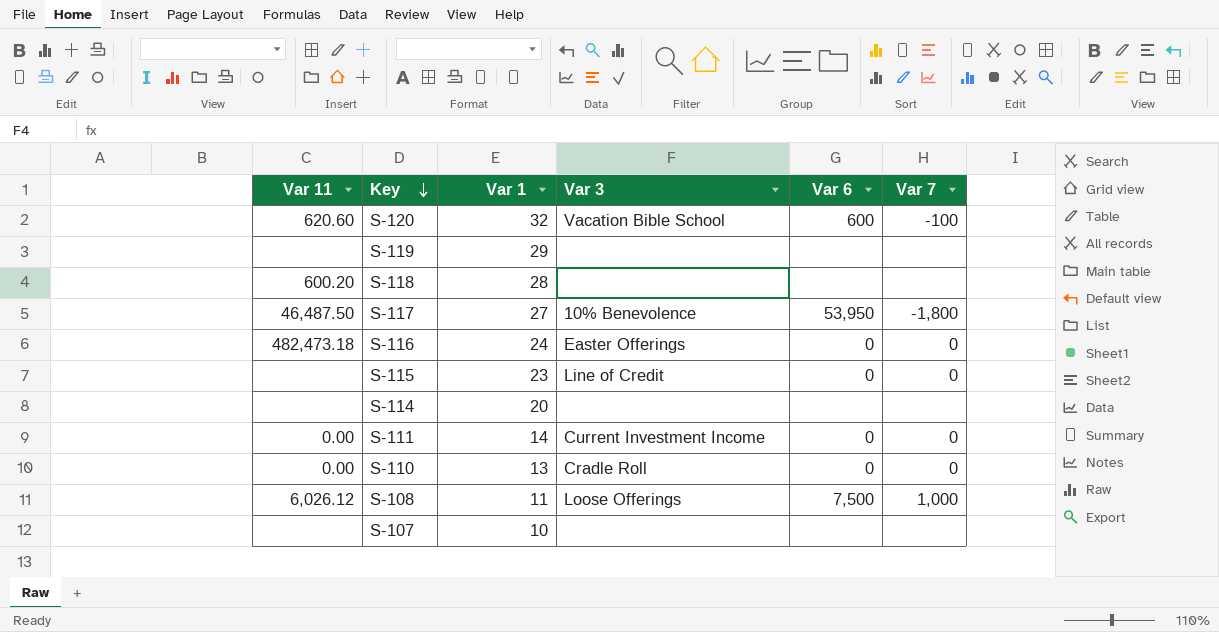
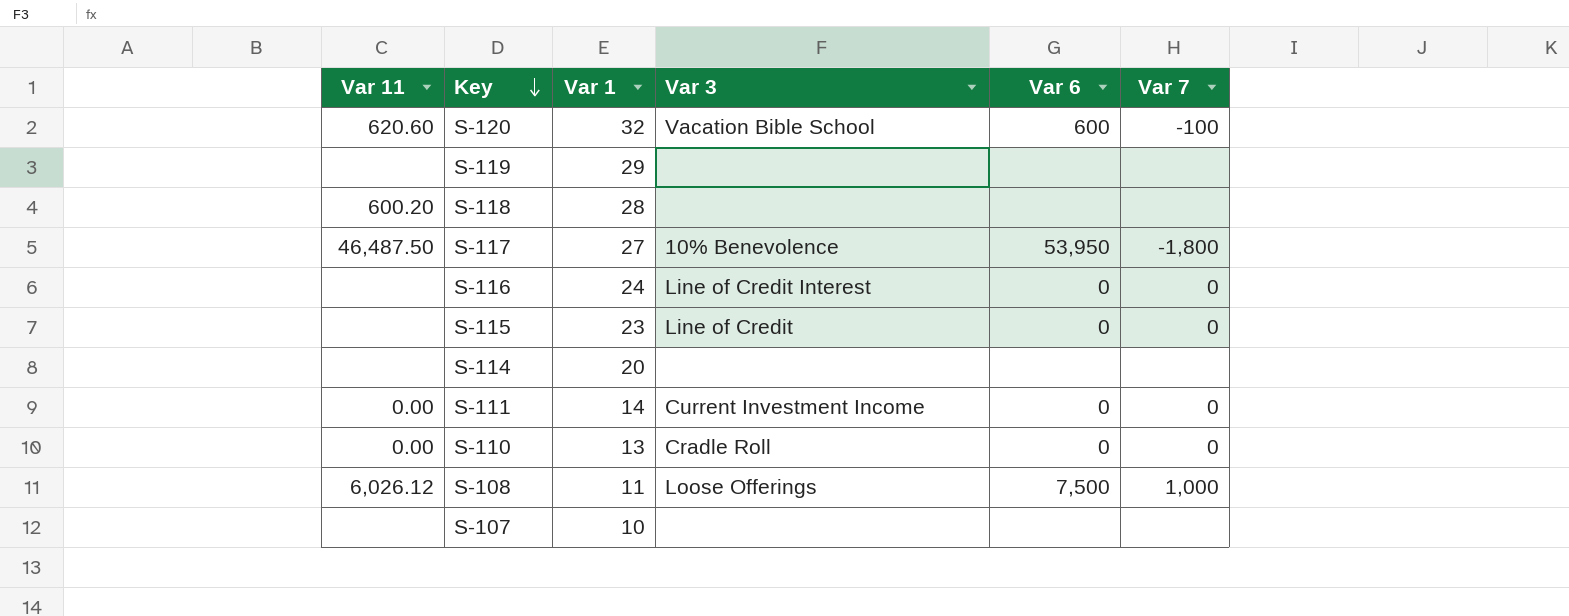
S-116 | Var 11: 482,473.18 -> none
S-116 | Var 3: Easter Offerings -> Line of Credit Interest

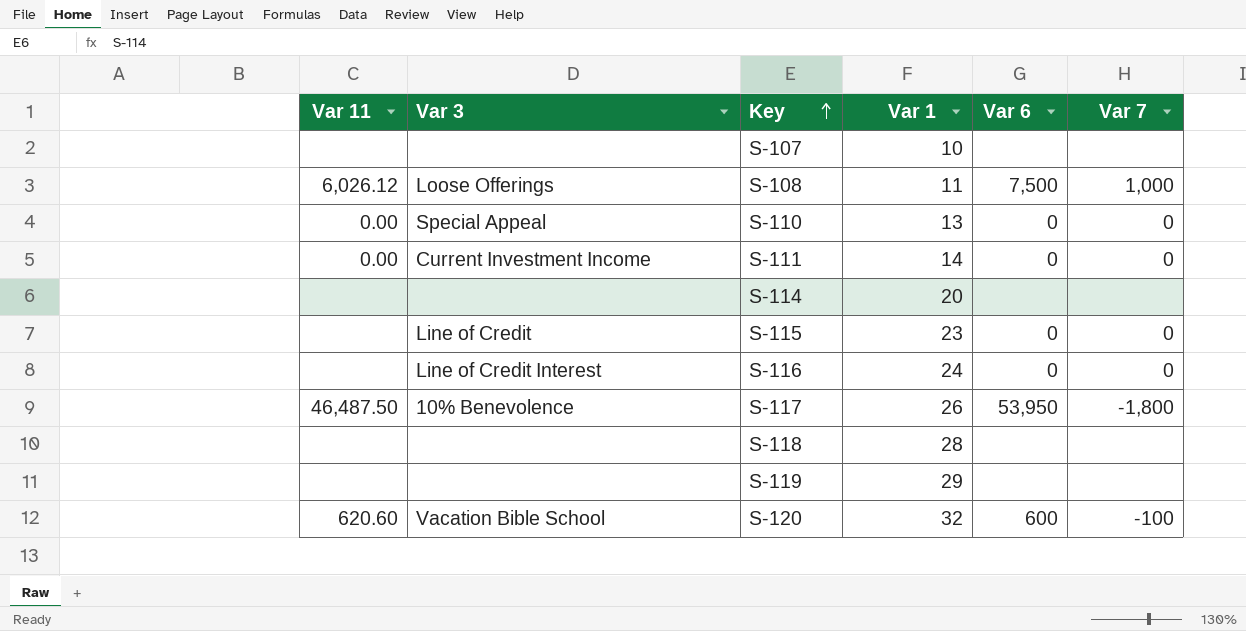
row order: Key descending -> Key ascending
column Var 3 | position: 4 -> 2
S-110 | Var 3: Cradle Roll -> Special Appeal
S-117 | Var 1: 27 -> 26
S-118 | Var 11: 600.20 -> none

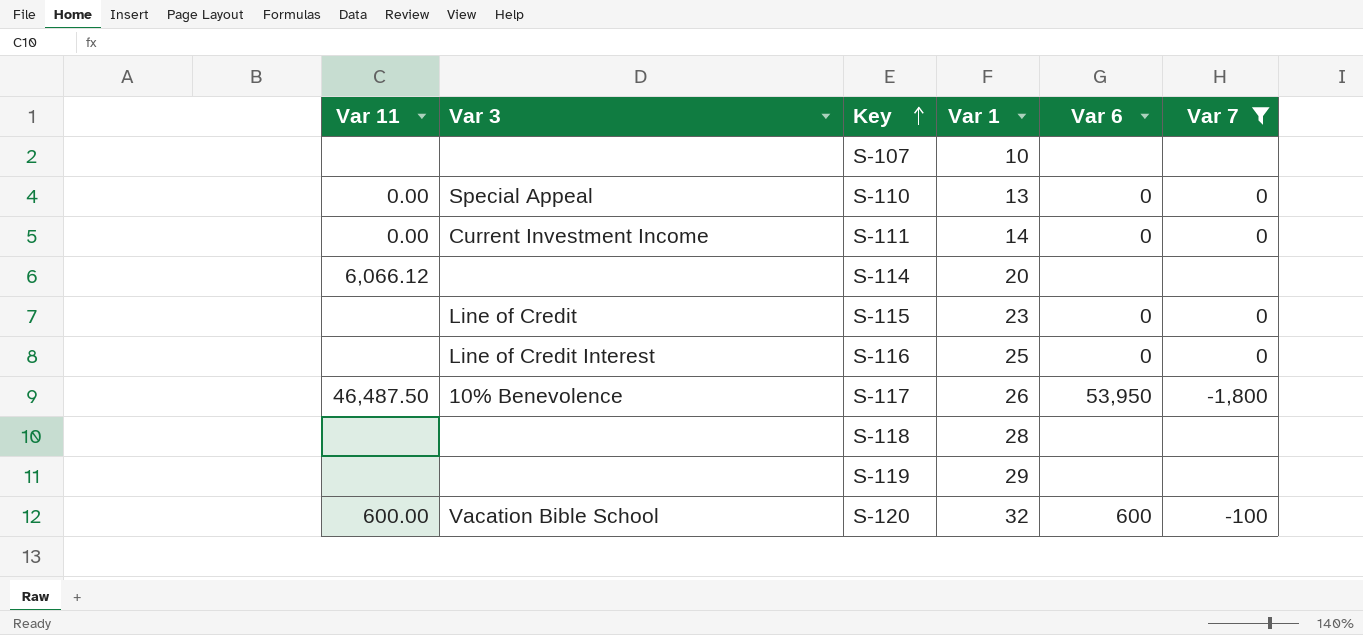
filter: none -> Var 7 != 1,000
S-114 | Var 11: none -> 6,066.12
S-116 | Var 1: 24 -> 25
S-120 | Var 11: 620.60 -> 600.00

